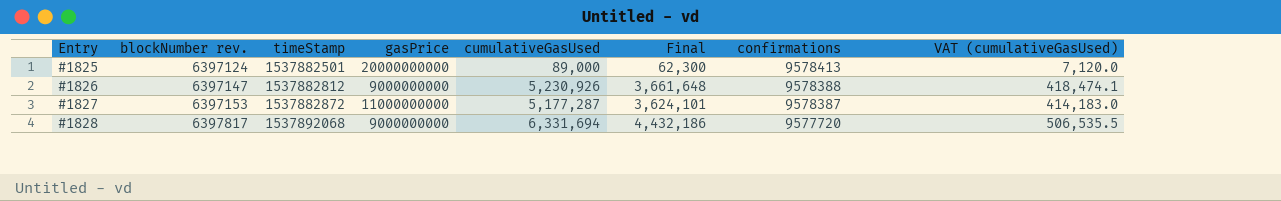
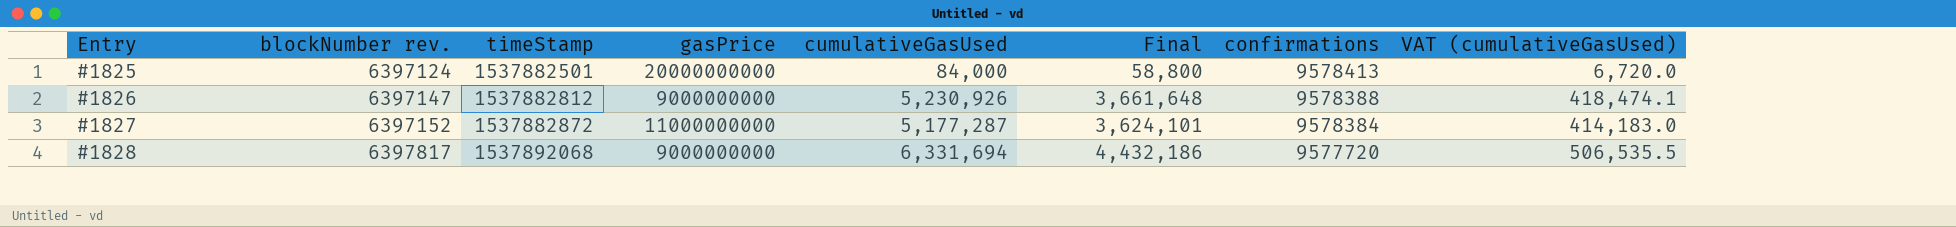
#1825 | cumulativeGasUsed: 89,000 -> 84,000
#1825 | Final: 62,300 -> 58,800
#1825 | VAT (cumulativeGasUsed): 7,120.0 -> 6,720.0
#1827 | blockNumber rev.: 6397153 -> 6397152
#1827 | confirmations: 9578387 -> 9578384

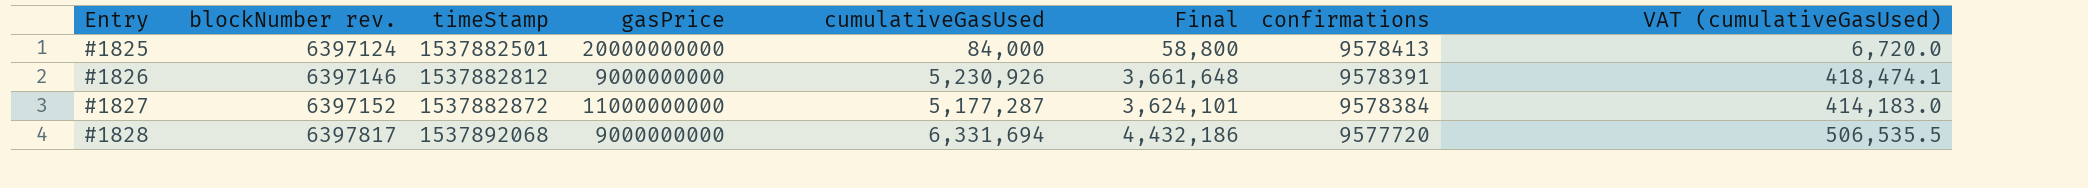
#1826 | blockNumber rev.: 6397147 -> 6397146
#1826 | confirmations: 9578388 -> 9578391

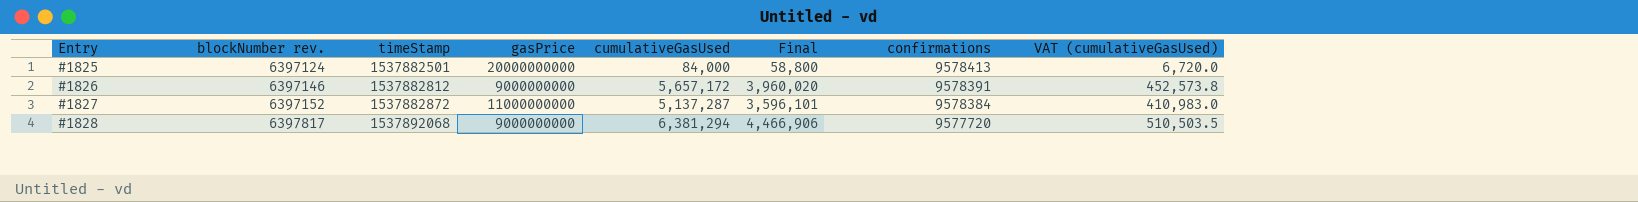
#1826 | cumulativeGasUsed: 5,230,926 -> 5,657,172
#1826 | Final: 3,661,648 -> 3,960,020
#1826 | VAT (cumulativeGasUsed): 418,474.1 -> 452,573.8
#1827 | cumulativeGasUsed: 5,177,287 -> 5,137,287
#1827 | Final: 3,624,101 -> 3,596,101
#1827 | VAT (cumulativeGasUsed): 414,183.0 -> 410,983.0
#1828 | cumulativeGasUsed: 6,331,694 -> 6,381,294
#1828 | Final: 4,432,186 -> 4,466,906
#1828 | VAT (cumulativeGasUsed): 506,535.5 -> 510,503.5

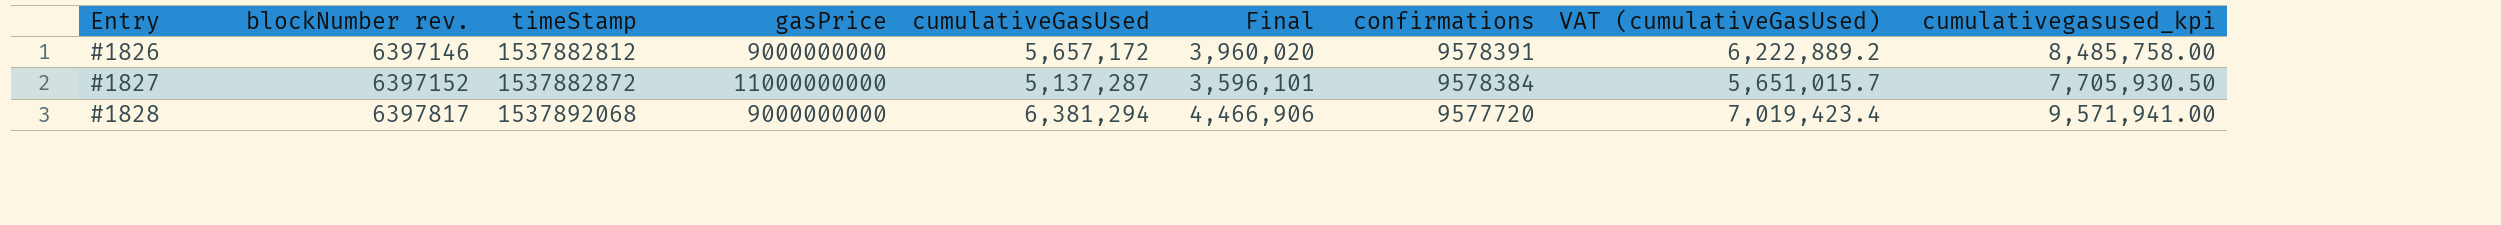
column VAT (cumulativeGasUsed) | formula: [cumulativeGasUsed] * 0.08 -> [cumulativeGasUsed] * 1.1
column cumulativegasused_kpi | formula: none -> [cumulativeGasUsed] * 1.5
row #1825: 6397124 | 1537882501 | 20000000000 | 84,000 | 58,800 | 9578413 | 6,720.0 -> none

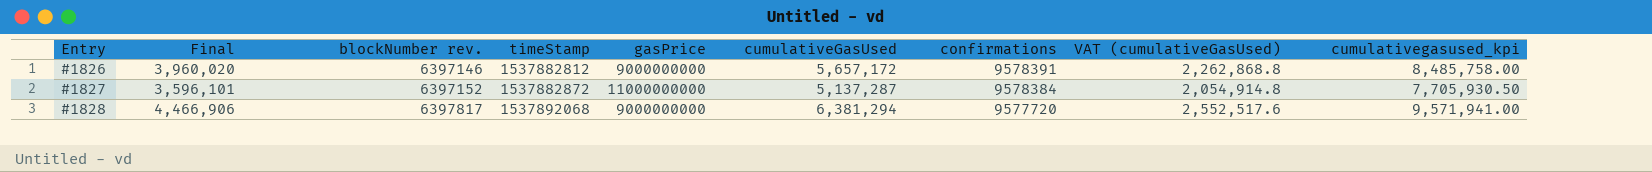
column Final | position: 6 -> 2
column VAT (cumulativeGasUsed) | formula: [cumulativeGasUsed] * 1.1 -> [cumulativeGasUsed] * 0.4

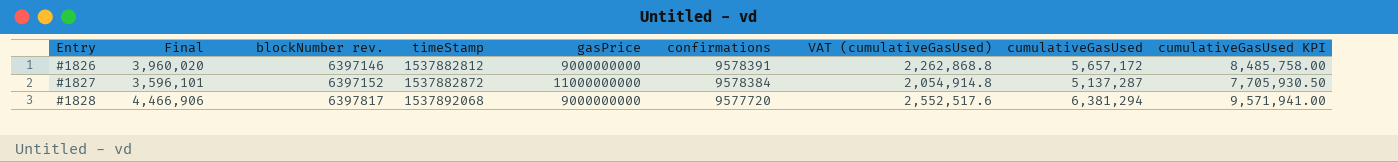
column cumulativeGasUsed | position: 6 -> 8
column name: cumulativegasused_kpi -> cumulativeGasUsed KPI

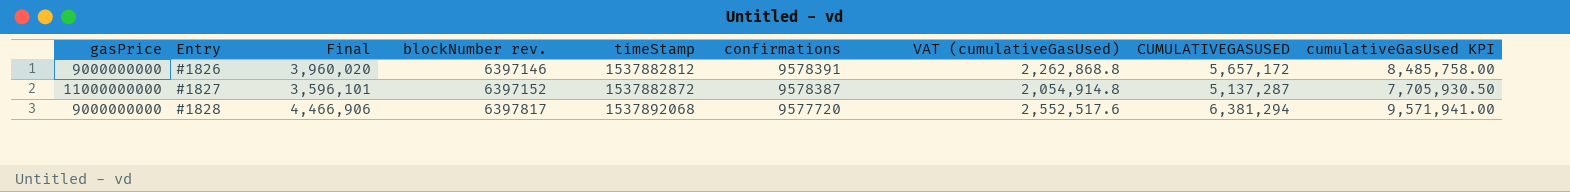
column gasPrice | position: 5 -> 1
column name: cumulativeGasUsed -> CUMULATIVEGASUSED
#1827 | confirmations: 9578384 -> 9578387

